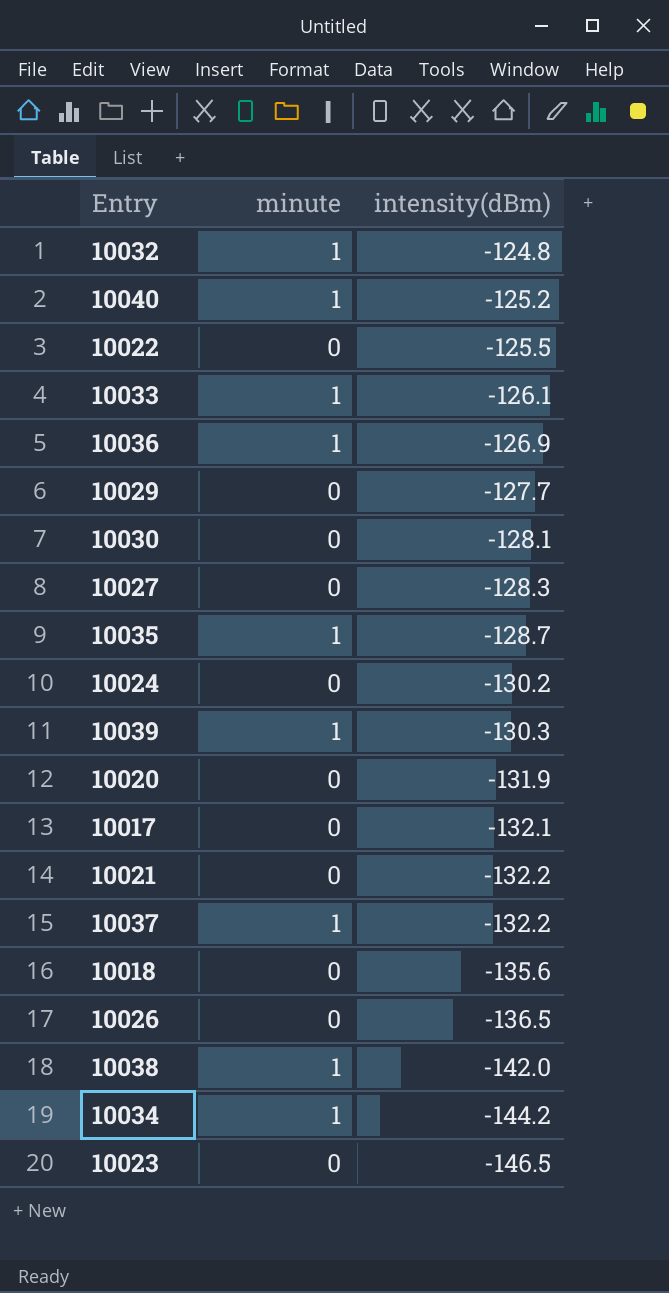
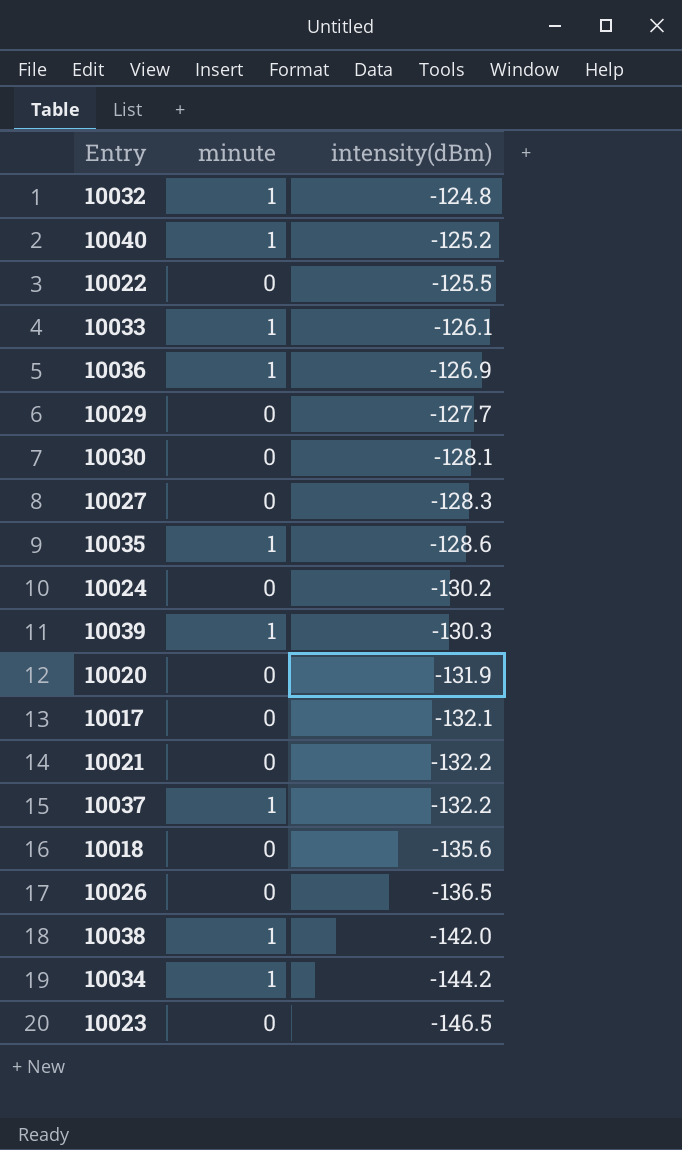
10035 | intensity(dBm): -128.7 -> -128.6

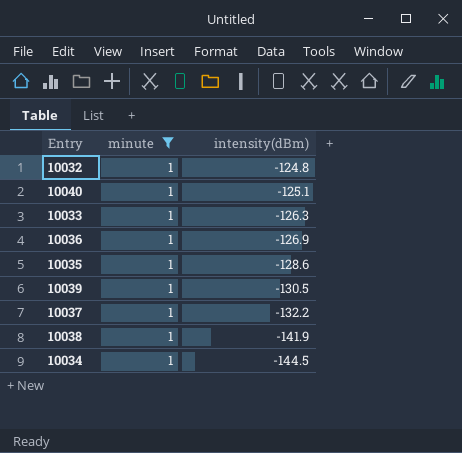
filter: none -> minute = 1
10040 | intensity(dBm): -125.2 -> -125.1
10033 | intensity(dBm): -126.1 -> -126.3
10039 | intensity(dBm): -130.3 -> -130.5
10038 | intensity(dBm): -142.0 -> -141.9
10034 | intensity(dBm): -144.2 -> -144.5

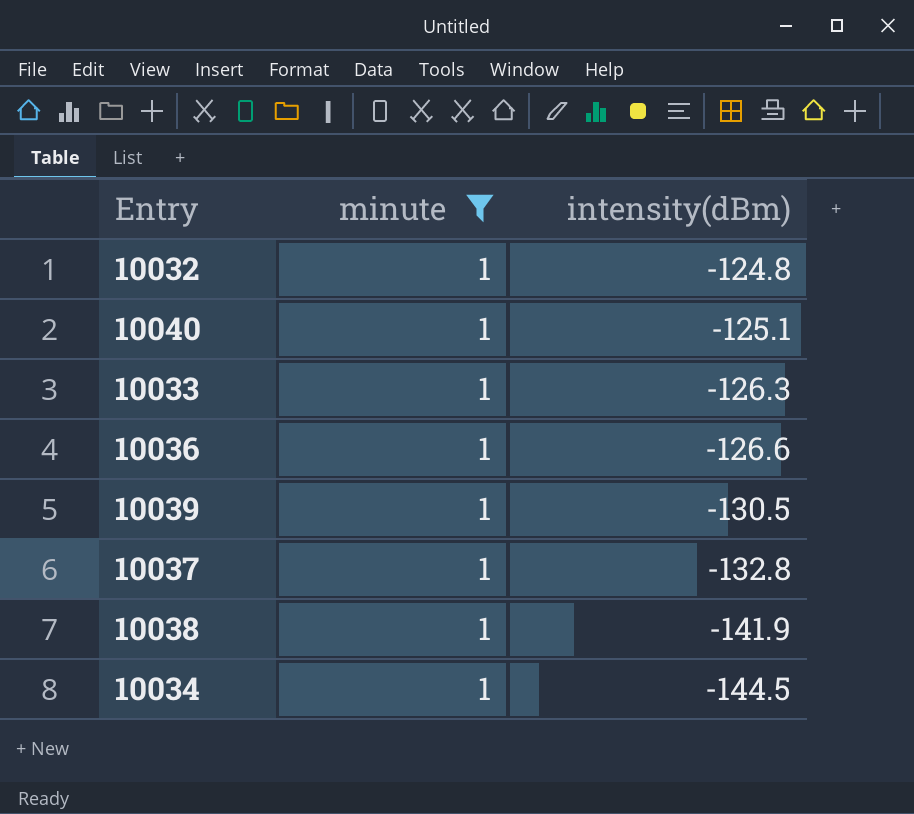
row 10035: 1 | -128.6 -> none
10036 | intensity(dBm): -126.9 -> -126.6
10037 | intensity(dBm): -132.2 -> -132.8

